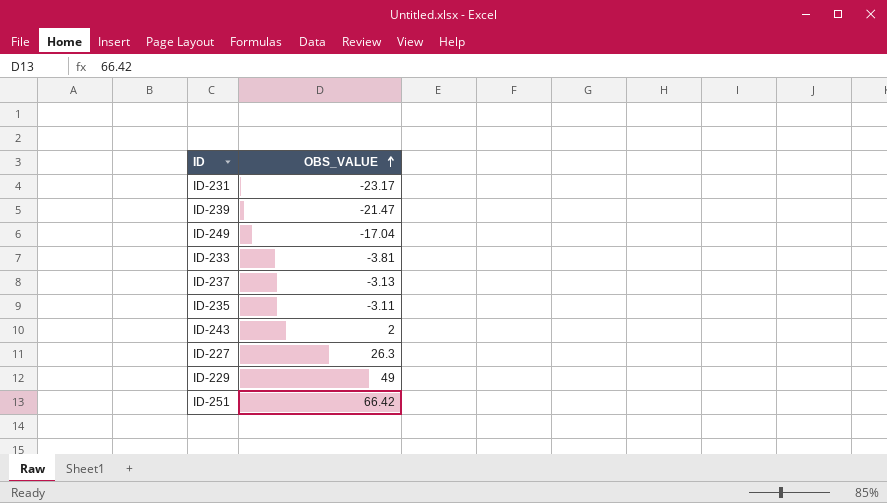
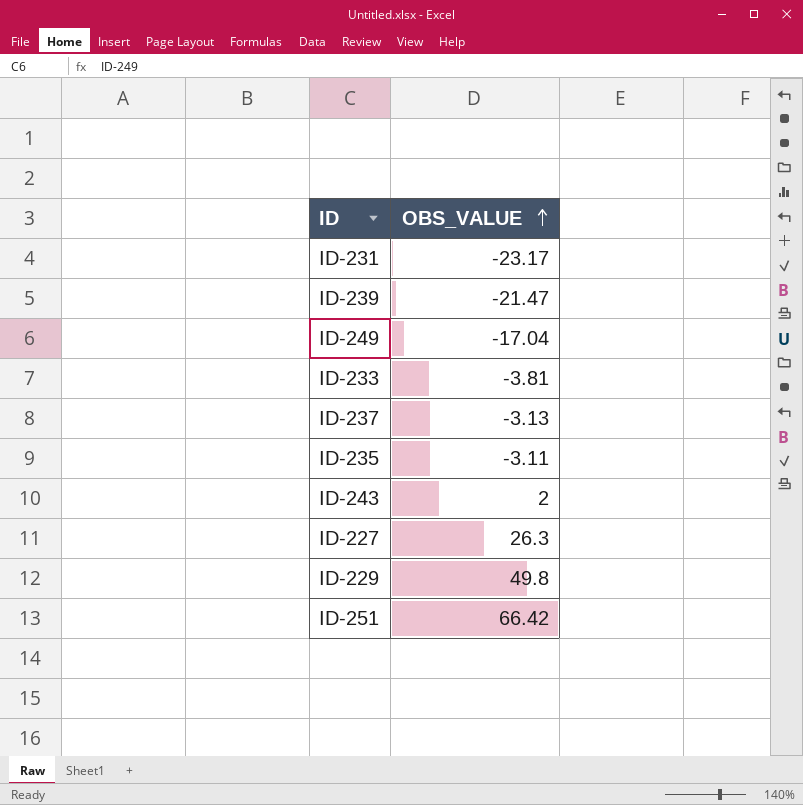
ID-229 | OBS_VALUE: 49 -> 49.8

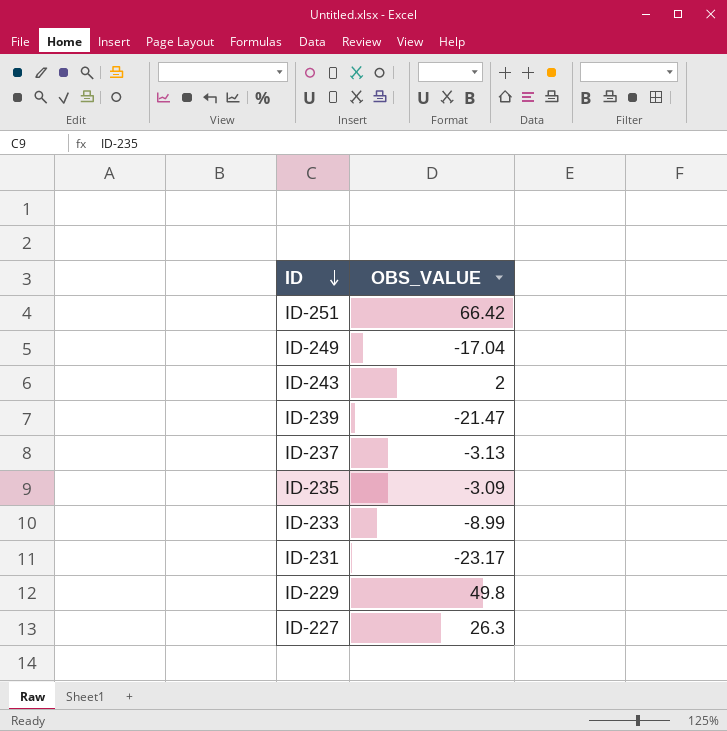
row order: OBS_VALUE ascending -> ID descending
ID-235 | OBS_VALUE: -3.11 -> -3.09
ID-233 | OBS_VALUE: -3.81 -> -8.99

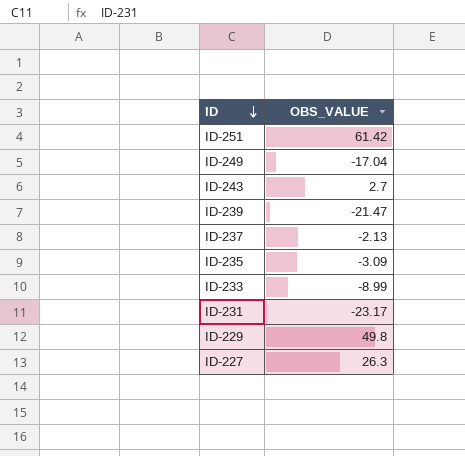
ID-251 | OBS_VALUE: 66.42 -> 61.42
ID-243 | OBS_VALUE: 2 -> 2.7
ID-237 | OBS_VALUE: -3.13 -> -2.13

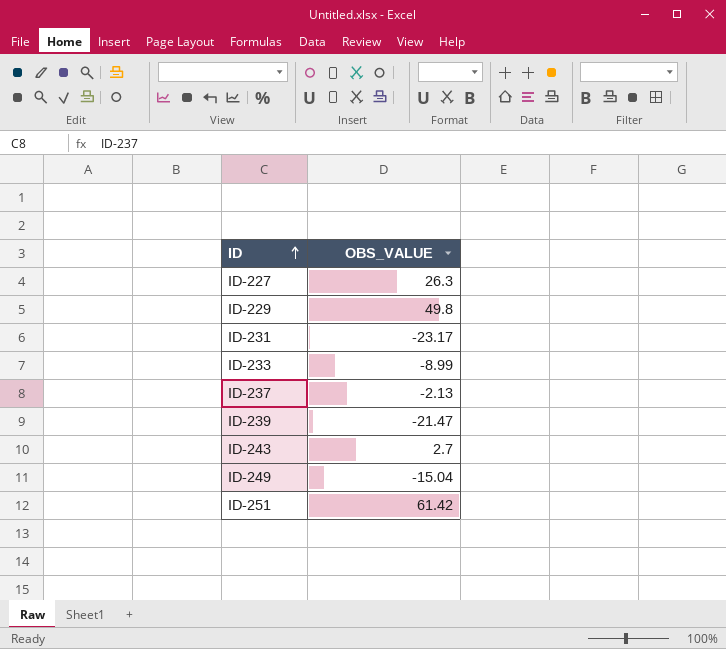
row order: ID descending -> ID ascending
row ID-235: -3.09 -> none
ID-249 | OBS_VALUE: -17.04 -> -15.04

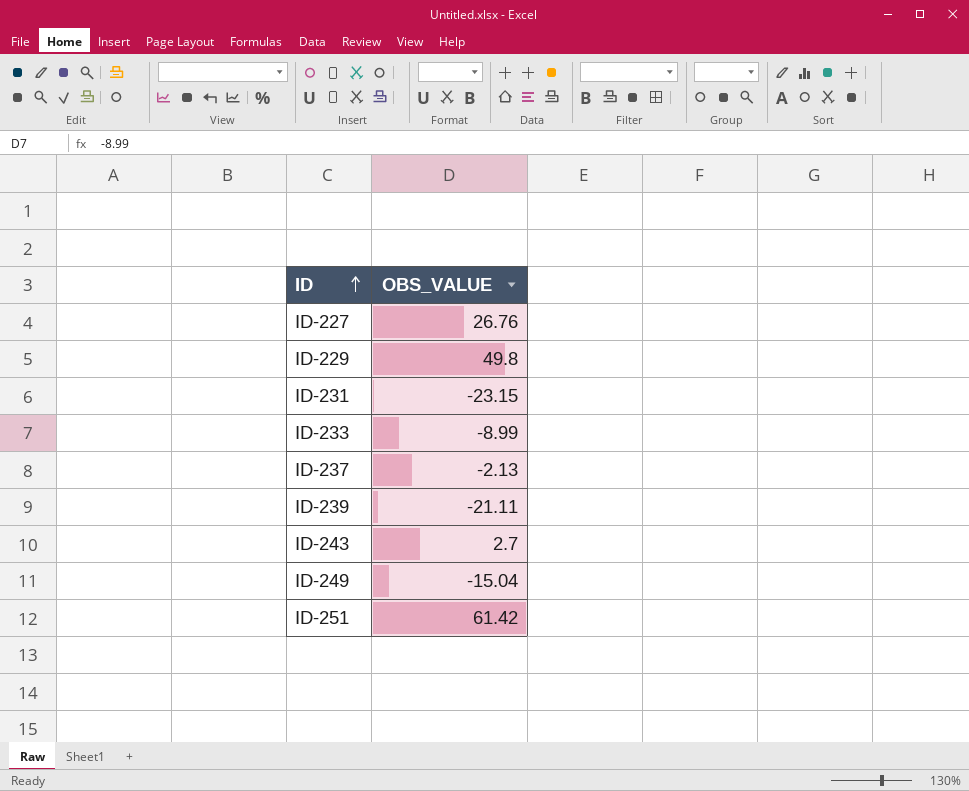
ID-227 | OBS_VALUE: 26.3 -> 26.76
ID-231 | OBS_VALUE: -23.17 -> -23.15
ID-239 | OBS_VALUE: -21.47 -> -21.11

